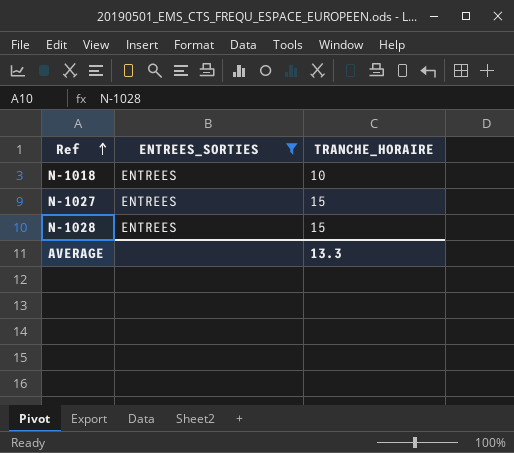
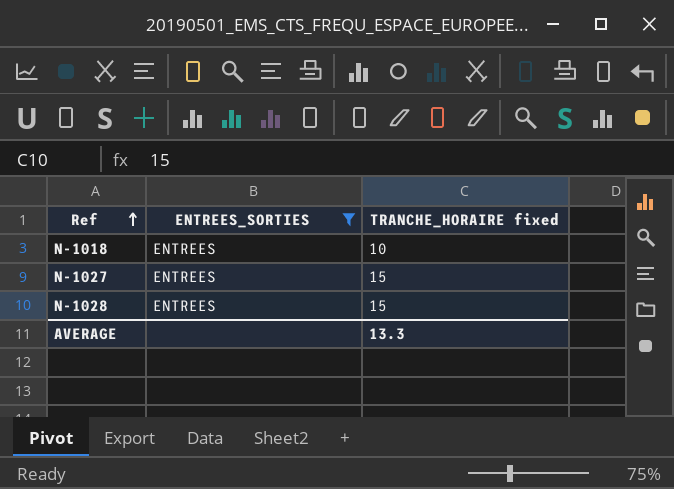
column name: TRANCHE_HORAIRE -> TRANCHE_HORAIRE fixed

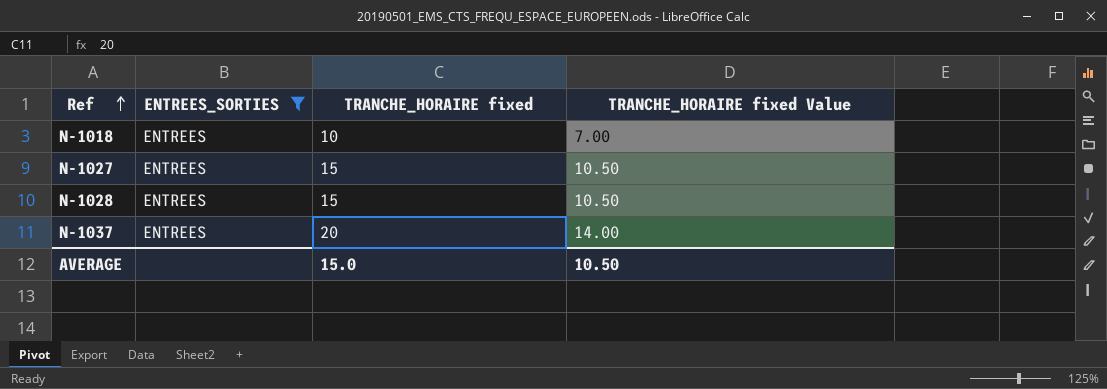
column TRANCHE_HORAIRE fixed Value | formula: none -> [TRANCHE_HORAIRE fixed] * 0.7
row N-1037: none -> ENTREES | 20 | 14.00
AVERAGE | TRANCHE_HORAIRE fixed: 13.3 -> 15.0

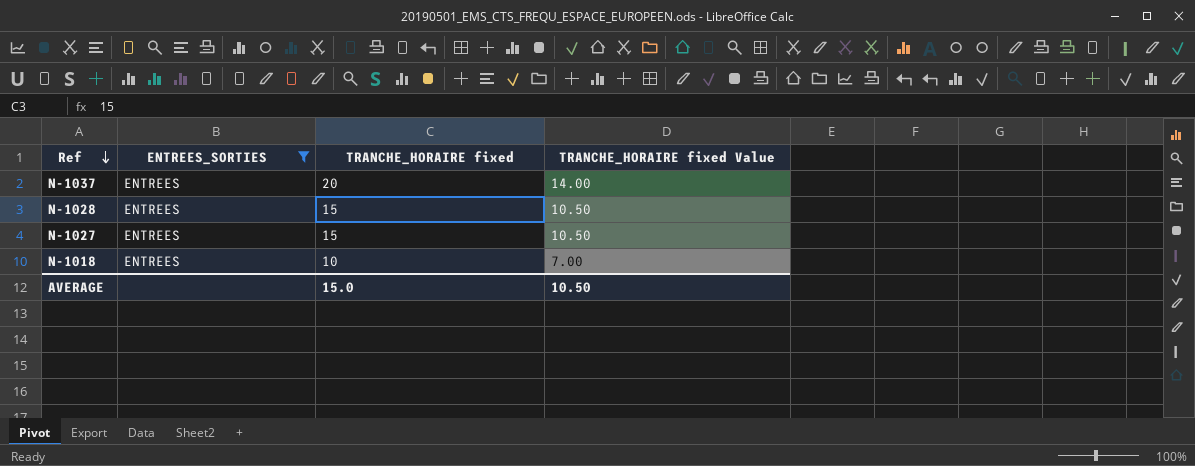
row order: Ref ascending -> Ref descending

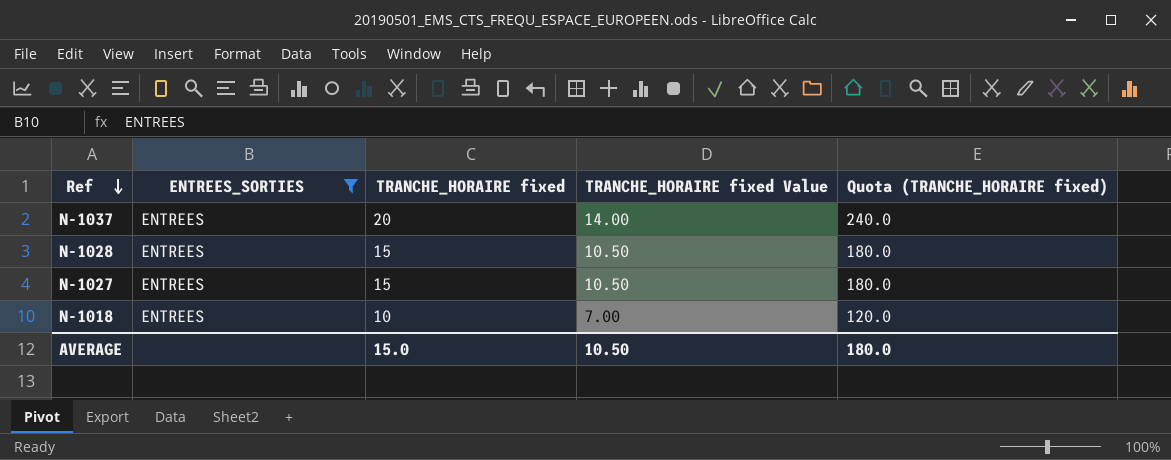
column Quota (TRANCHE_HORAIRE fixed) | formula: none -> [TRANCHE_HORAIRE fixed] * 12

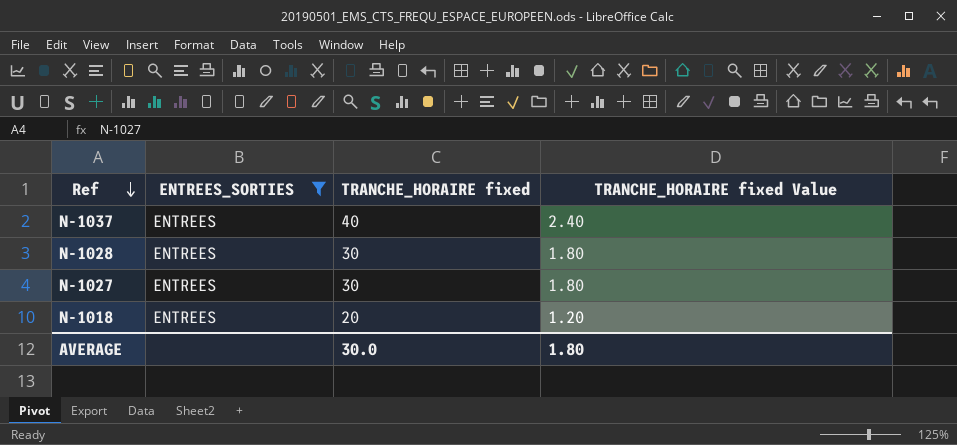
column Quota (TRANCHE_HORAIRE fixed) | formula: [TRANCHE_HORAIRE fixed] * 12 -> none
column TRANCHE_HORAIRE fixed Value | formula: [TRANCHE_HORAIRE fixed] * 0.7 -> [TRANCHE_HORAIRE fixed] * 0.06
N-1037 | TRANCHE_HORAIRE fixed: 20 -> 40
N-1028 | TRANCHE_HORAIRE fixed: 15 -> 30
N-1027 | TRANCHE_HORAIRE fixed: 15 -> 30
N-1018 | TRANCHE_HORAIRE fixed: 10 -> 20
AVERAGE | TRANCHE_HORAIRE fixed: 15.0 -> 30.0
AVERAGE | TRANCHE_HORAIRE fixed Value: 10.50 -> 1.80

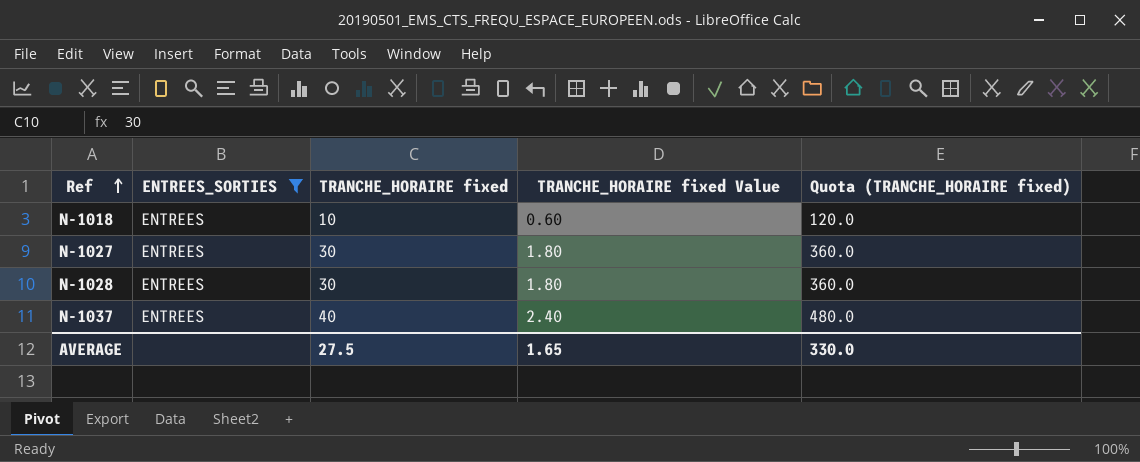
row order: Ref descending -> Ref ascending
column Quota (TRANCHE_HORAIRE fixed) | formula: none -> [TRANCHE_HORAIRE fixed] * 12
N-1018 | TRANCHE_HORAIRE fixed: 20 -> 10
N-1018 | TRANCHE_HORAIRE fixed Value: 1.20 -> 0.60
AVERAGE | TRANCHE_HORAIRE fixed: 30.0 -> 27.5
AVERAGE | TRANCHE_HORAIRE fixed Value: 1.80 -> 1.65

